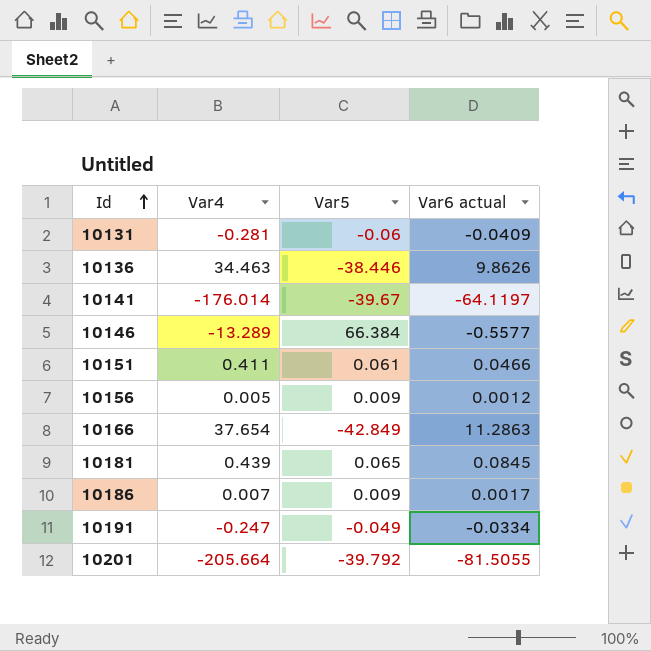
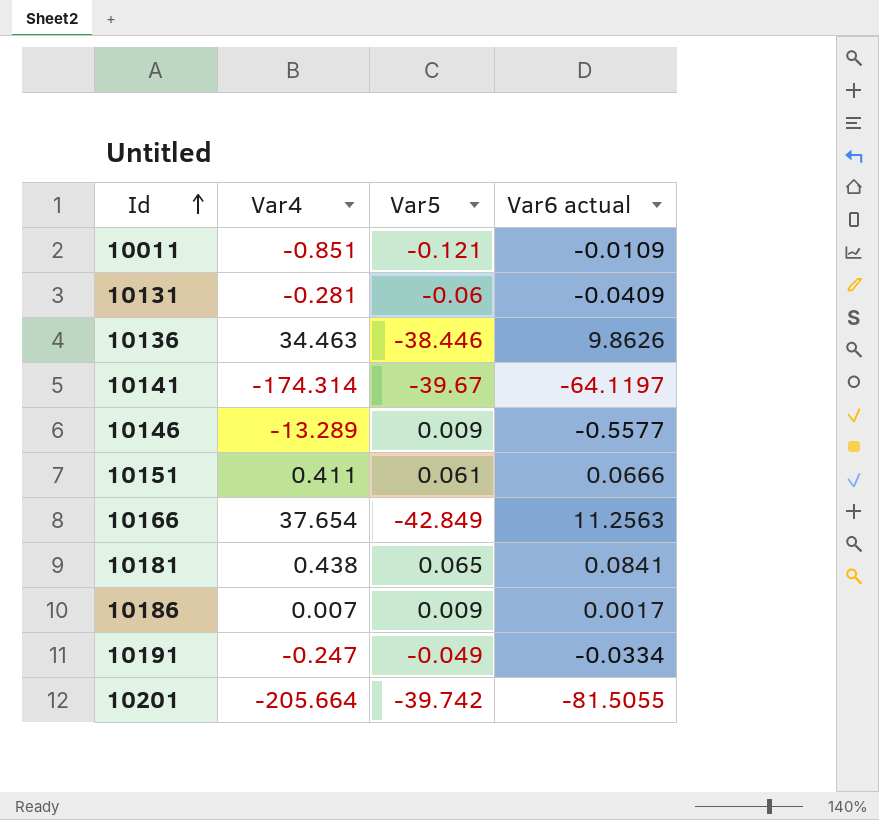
row 10156: 0.005 | 0.009 | 0.0012 -> none
row 10011: none -> -0.851 | -0.121 | -0.0109
10141 | Var4: -176.014 -> -174.314
10146 | Var5: 66.384 -> 0.009
10151 | Var6 actual: 0.0466 -> 0.0666
10166 | Var6 actual: 11.2863 -> 11.2563
10181 | Var4: 0.439 -> 0.438
10181 | Var6 actual: 0.0845 -> 0.0841
10201 | Var5: -39.792 -> -39.742

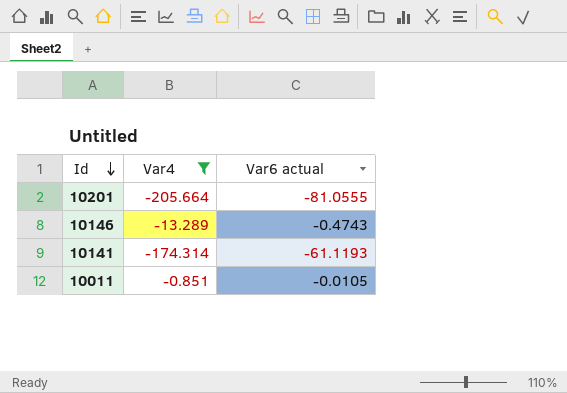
filter: none -> Var4 <= -0.851
row order: Id ascending -> Id descending
column Var5 | position: 3 -> none
10201 | Var6 actual: -81.5055 -> -81.0555
10146 | Var6 actual: -0.5577 -> -0.4743
10141 | Var6 actual: -64.1197 -> -61.1193
10011 | Var6 actual: -0.0109 -> -0.0105

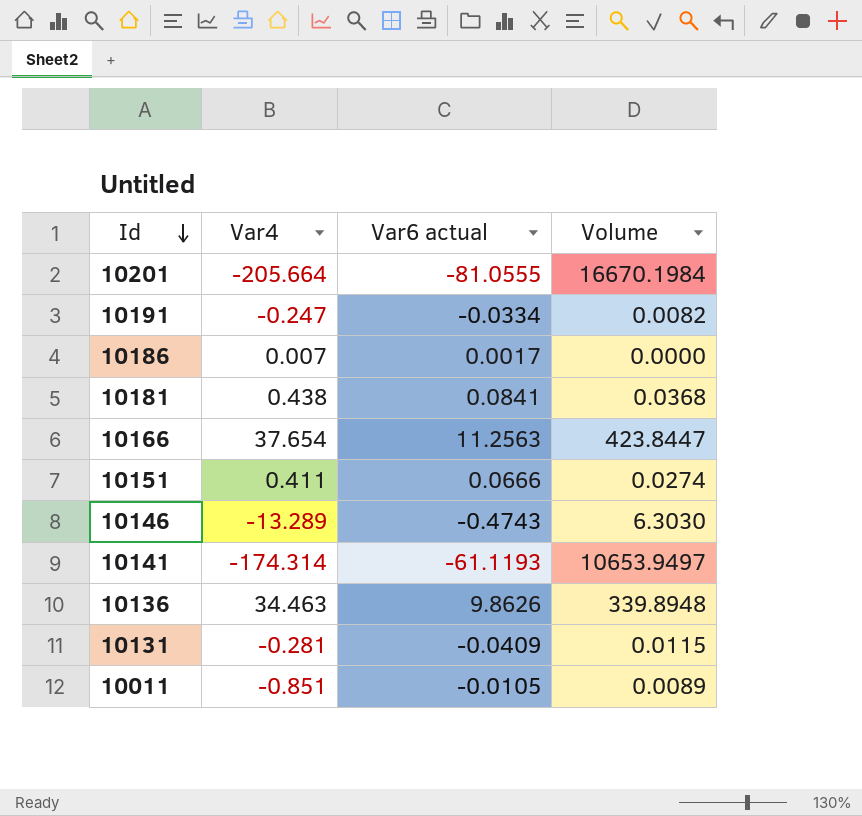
filter: Var4 <= -0.851 -> none
column Volume | formula: none -> [Var4] * [Var6 actual]

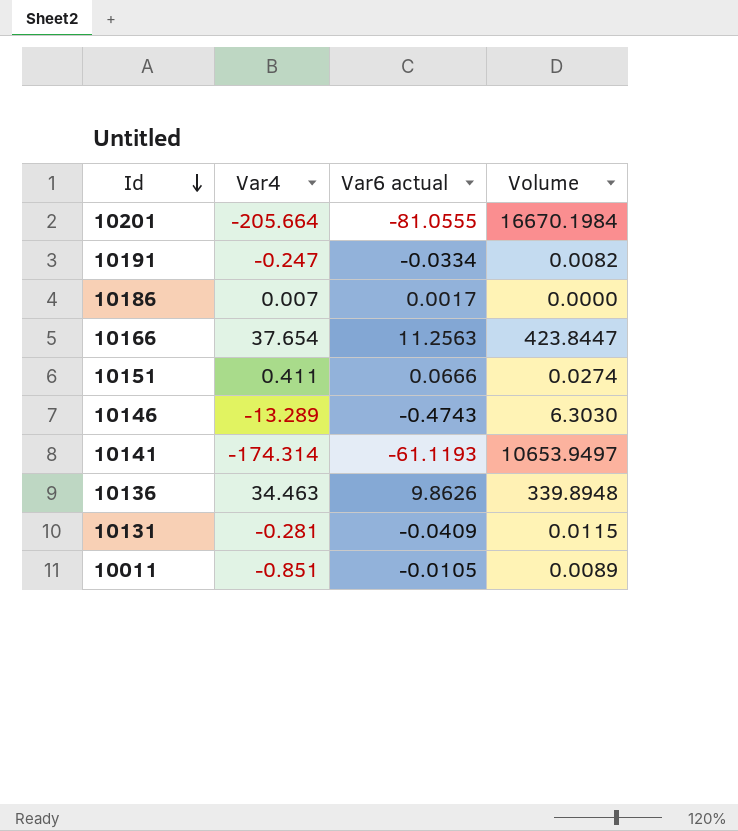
row 10181: 0.438 | 0.0841 | 0.0368 -> none

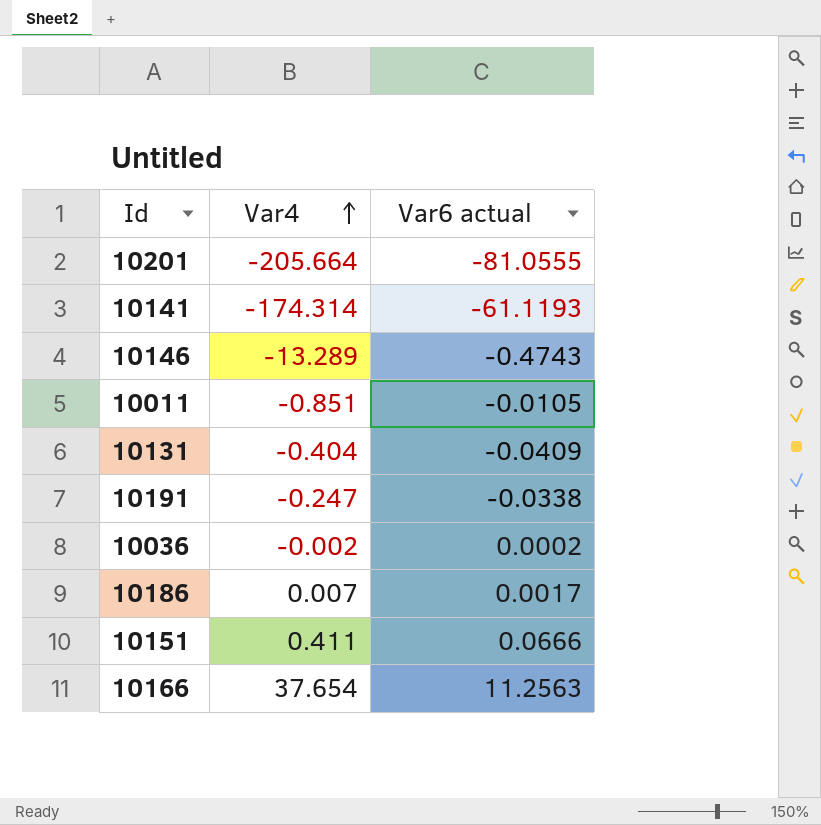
row order: Id descending -> Var4 ascending
column Volume | formula: [Var4] * [Var6 actual] -> none
row 10136: 34.463 | 9.8626 | 339.8948 -> none
10131 | Var4: -0.281 -> -0.404
10191 | Var6 actual: -0.0334 -> -0.0338
row 10036: none -> -0.002 | 0.0002

